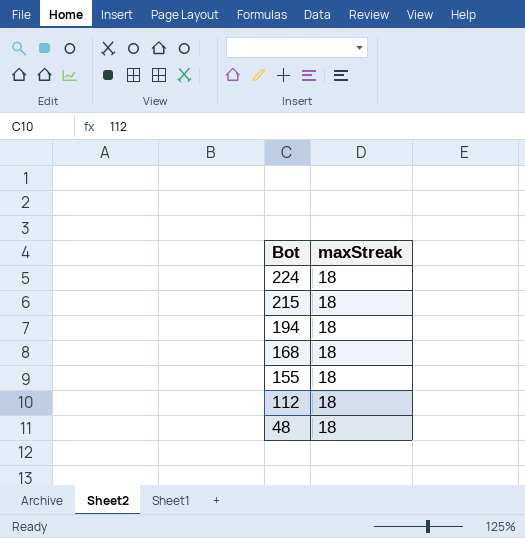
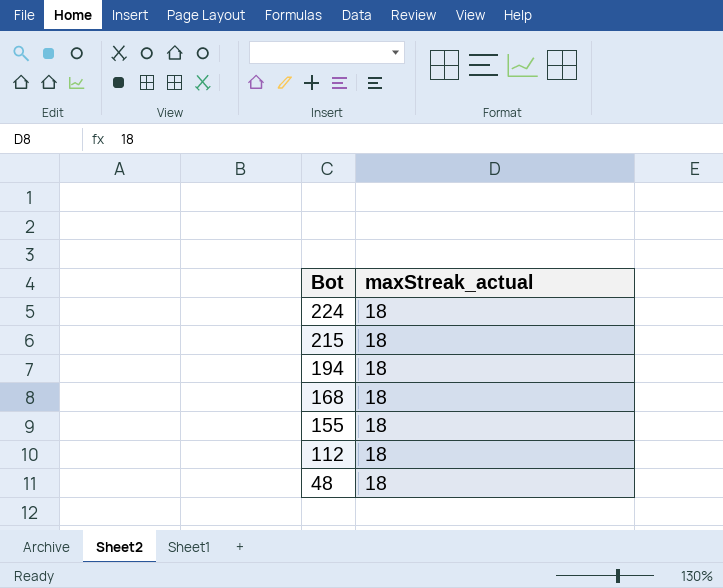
column name: maxStreak -> maxStreak_actual

